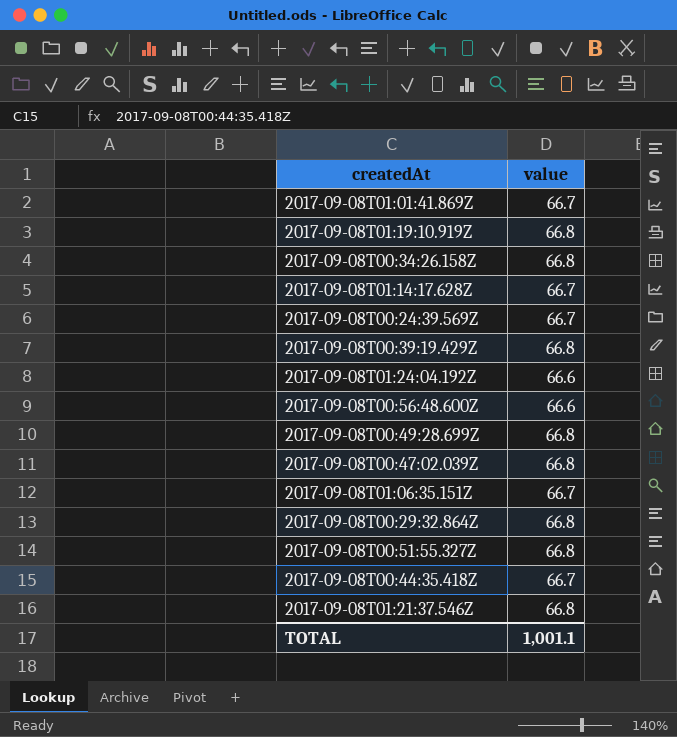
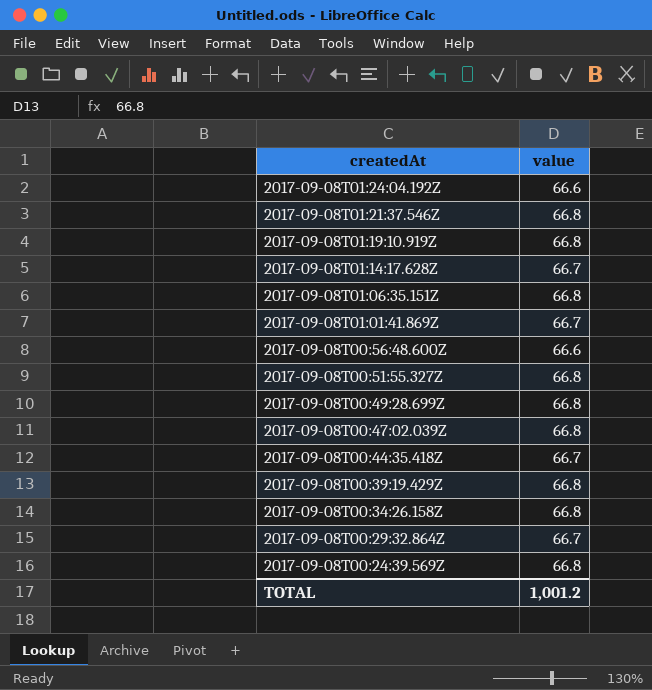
row order: none -> createdAt descending
2017-09-08T01:06:35.151Z | value: 66.7 -> 66.8
2017-09-08T00:29:32.864Z | value: 66.8 -> 66.7
2017-09-08T00:24:39.569Z | value: 66.7 -> 66.8
TOTAL | value: 1,001.1 -> 1,001.2

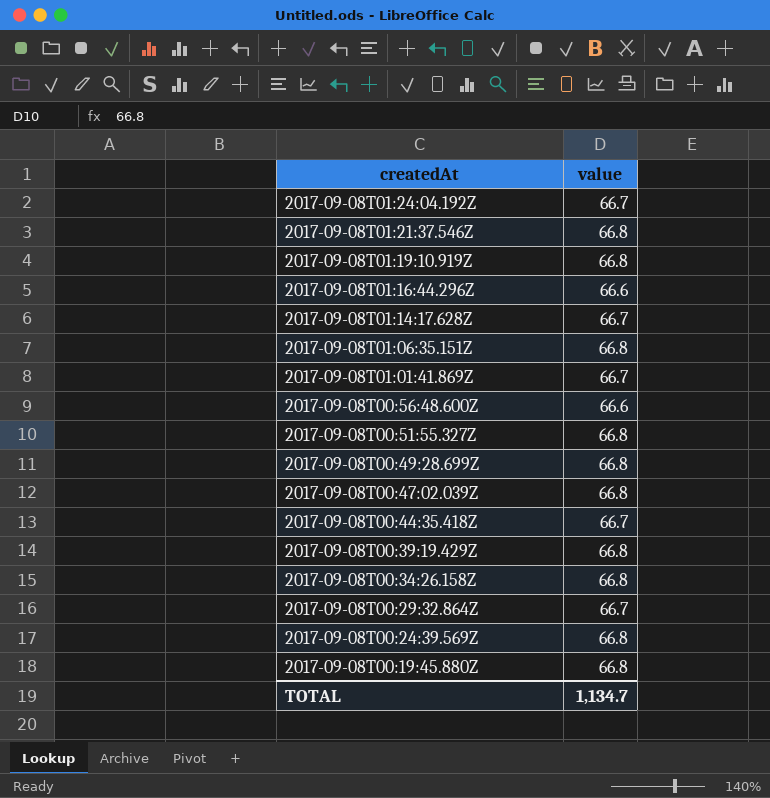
2017-09-08T01:24:04.192Z | value: 66.6 -> 66.7
row 2017-09-08T01:16:44.296Z: none -> 66.6
row 2017-09-08T00:19:45.880Z: none -> 66.8
TOTAL | value: 1,001.2 -> 1,134.7

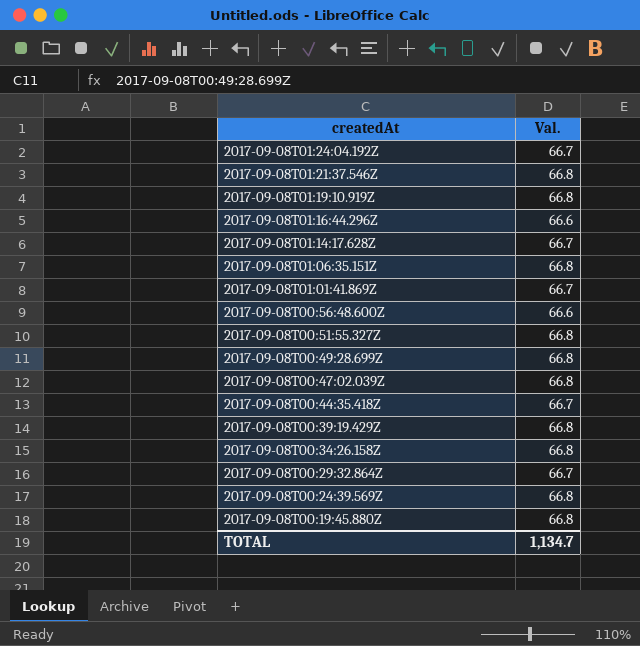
column name: value -> Val.

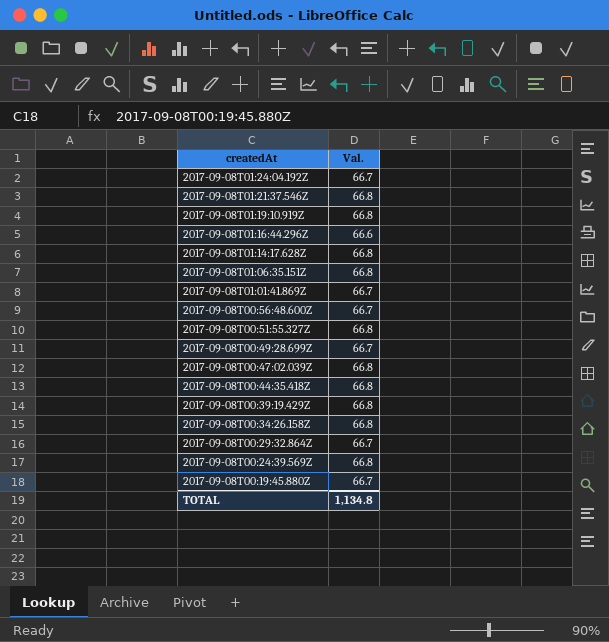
2017-09-08T01:14:17.628Z | Val.: 66.7 -> 66.8
2017-09-08T00:56:48.600Z | Val.: 66.6 -> 66.7
2017-09-08T00:49:28.699Z | Val.: 66.8 -> 66.7
2017-09-08T00:44:35.418Z | Val.: 66.7 -> 66.8
2017-09-08T00:19:45.880Z | Val.: 66.8 -> 66.7
TOTAL | Val.: 1,134.7 -> 1,134.8

